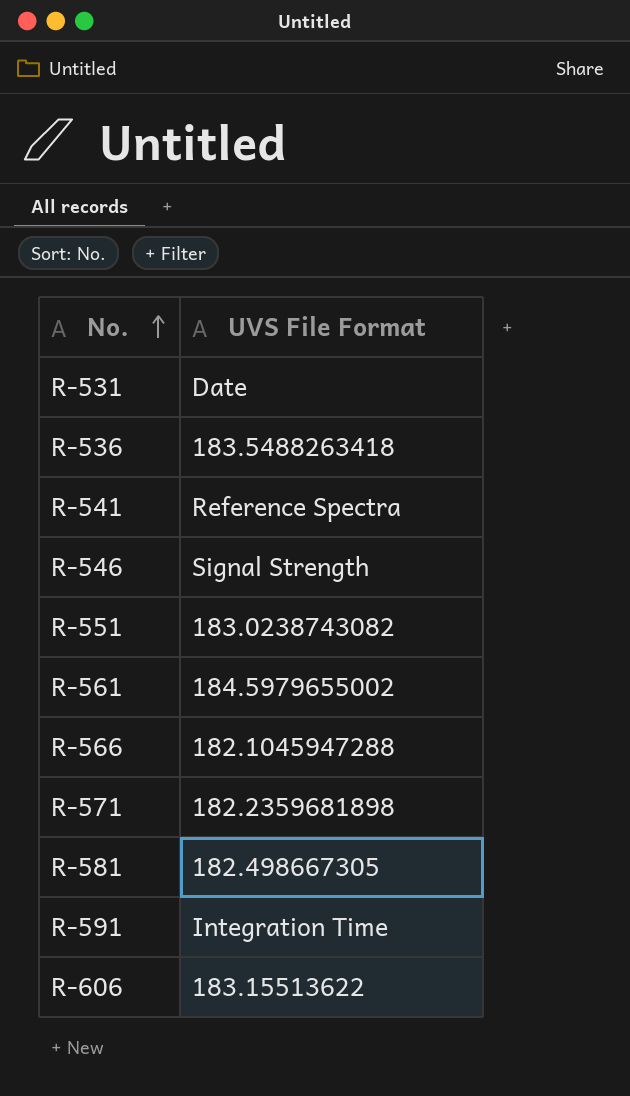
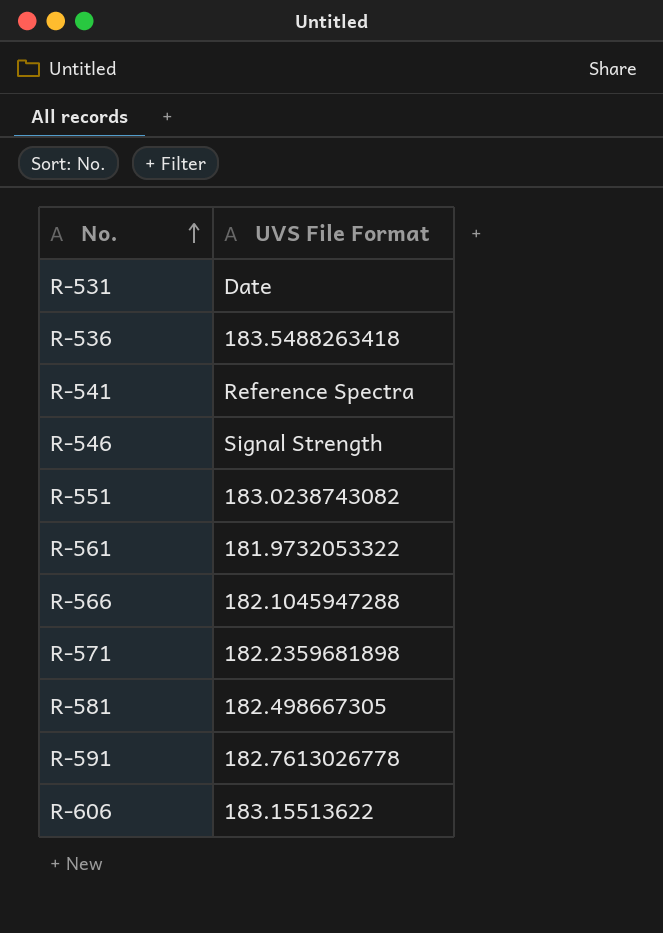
R-561 | UVS File Format: 184.5979655002 -> 181.9732053322
R-591 | UVS File Format: Integration Time -> 182.7613026778

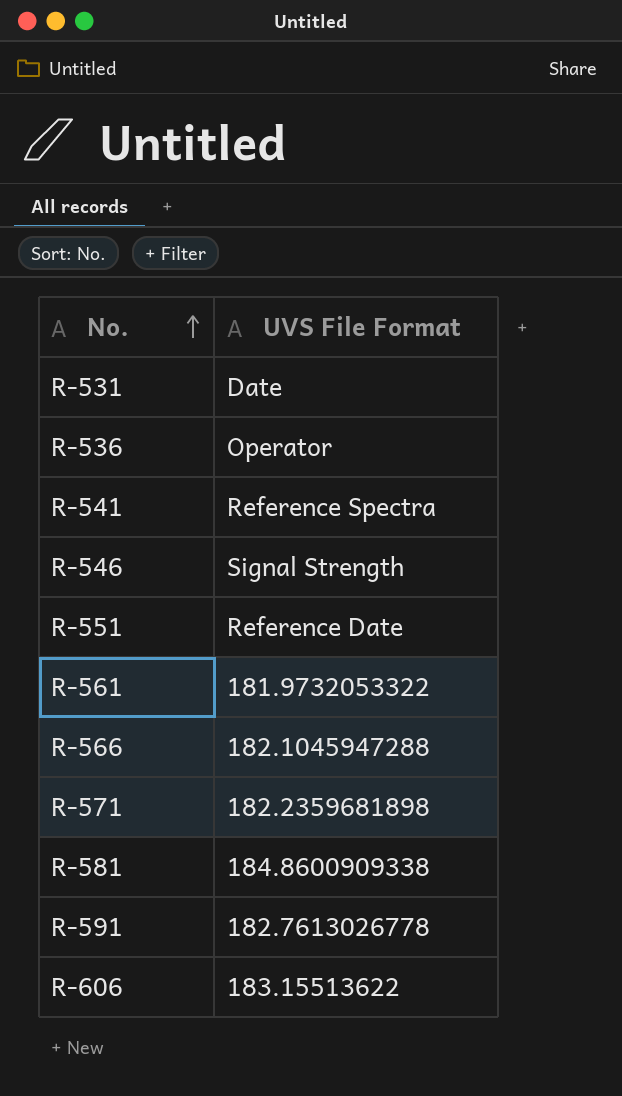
R-536 | UVS File Format: 183.5488263418 -> Operator
R-551 | UVS File Format: 183.0238743082 -> Reference Date
R-581 | UVS File Format: 182.498667305 -> 184.8600909338

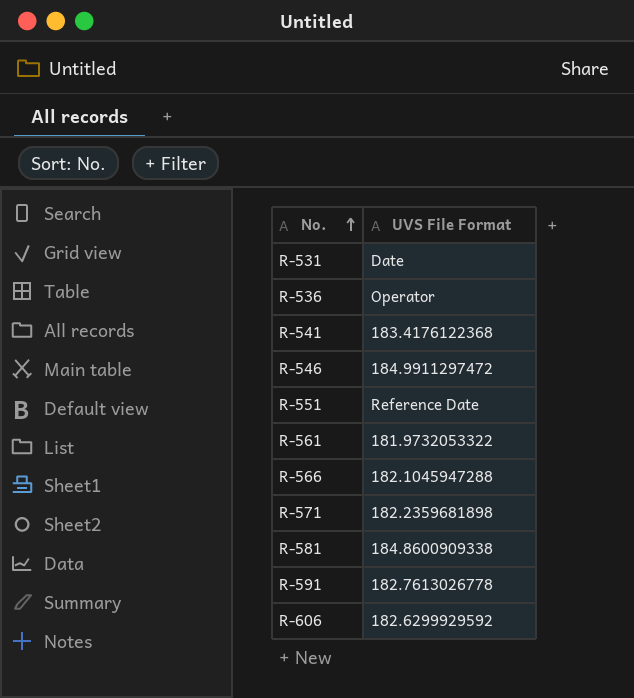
R-541 | UVS File Format: Reference Spectra -> 183.4176122368
R-546 | UVS File Format: Signal Strength -> 184.9911297472
R-606 | UVS File Format: 183.15513622 -> 182.6299929592

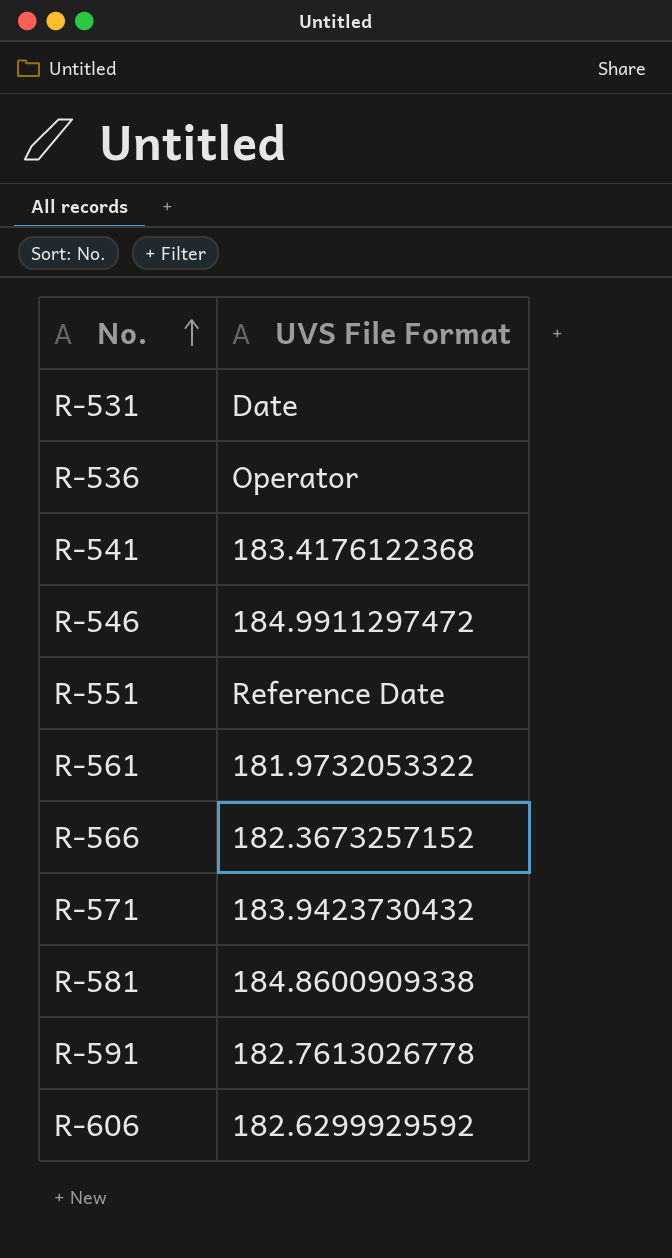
R-566 | UVS File Format: 182.1045947288 -> 182.3673257152
R-571 | UVS File Format: 182.2359681898 -> 183.9423730432

